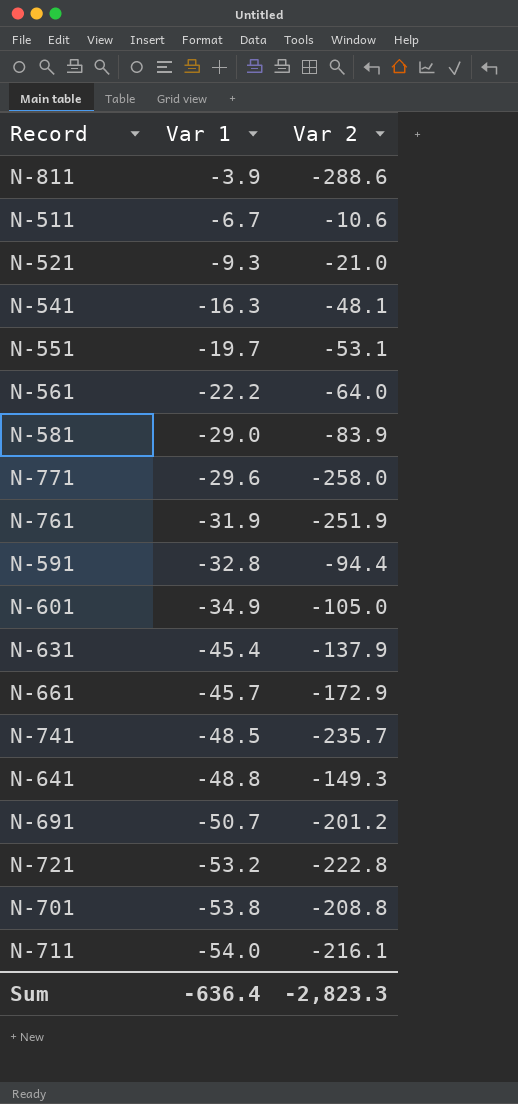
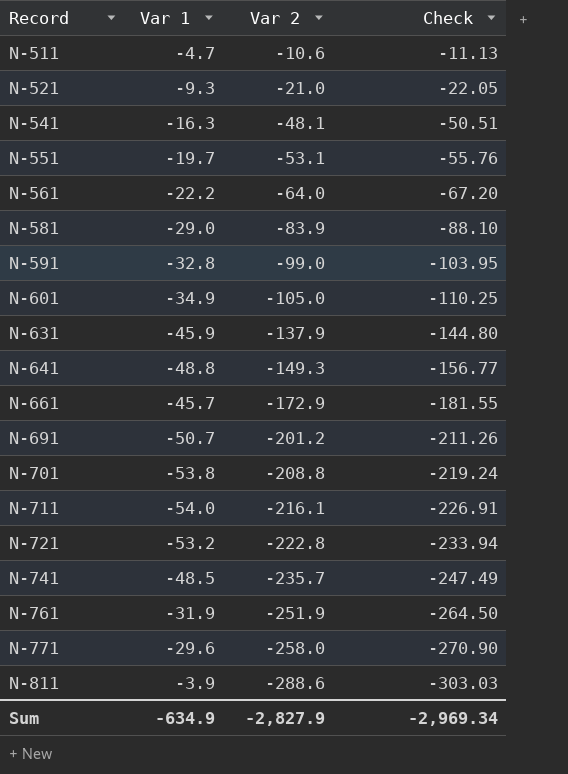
row order: Var 1 descending -> Record ascending
column Check | formula: none -> [Var 2] * 1.05
N-511 | Var 1: -6.7 -> -4.7
N-591 | Var 2: -94.4 -> -99.0
N-631 | Var 1: -45.4 -> -45.9
Sum | Var 1: -636.4 -> -634.9
Sum | Var 2: -2,823.3 -> -2,827.9

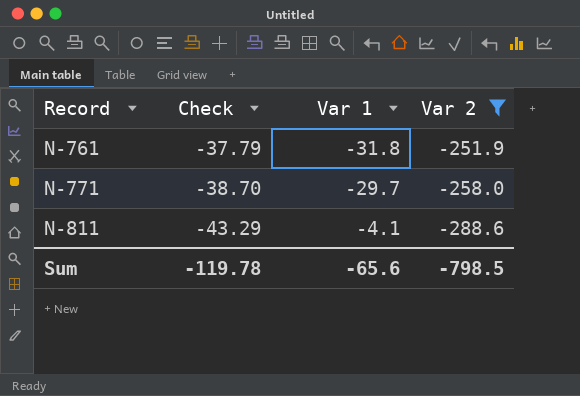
filter: none -> Var 2 <= -251.9
column Check | formula: [Var 2] * 1.05 -> [Var 2] * 0.15
column Check | position: 4 -> 2
N-761 | Var 1: -31.9 -> -31.8
N-771 | Var 1: -29.6 -> -29.7
N-811 | Var 1: -3.9 -> -4.1
Sum | Check: -2,969.34 -> -119.78
Sum | Var 1: -634.9 -> -65.6
Sum | Var 2: -2,827.9 -> -798.5

